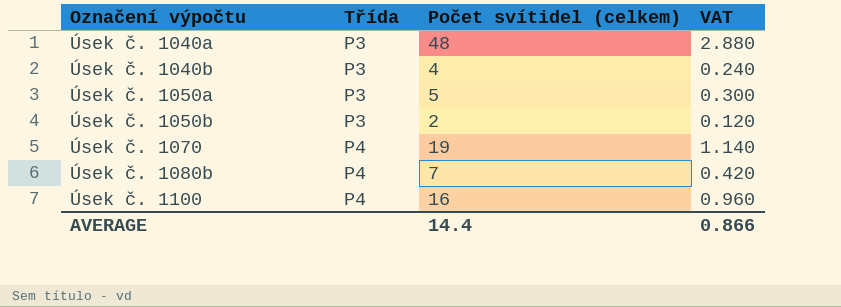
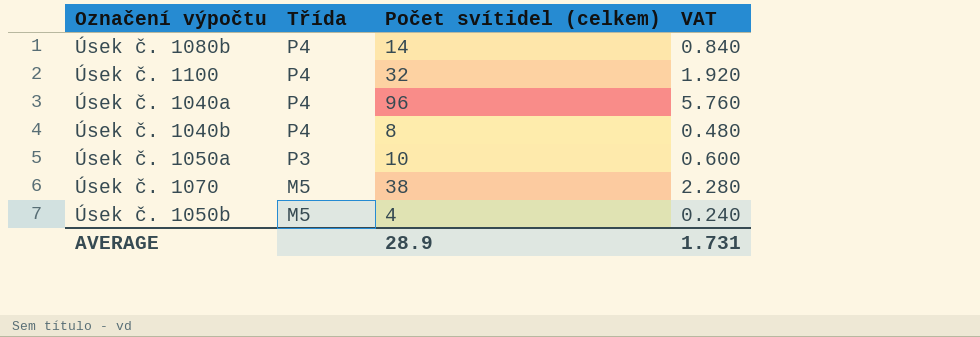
row order: Označení výpočtu ascending -> Třída descending
Úsek č. 1080b | Počet svítidel (celkem): 7 -> 14
Úsek č. 1080b | VAT: 0.420 -> 0.840
Úsek č. 1100 | Počet svítidel (celkem): 16 -> 32
Úsek č. 1100 | VAT: 0.960 -> 1.920
Úsek č. 1040a | Třída: P3 -> P4
Úsek č. 1040a | Počet svítidel (celkem): 48 -> 96
Úsek č. 1040a | VAT: 2.880 -> 5.760
Úsek č. 1040b | Třída: P3 -> P4
Úsek č. 1040b | Počet svítidel (celkem): 4 -> 8
Úsek č. 1040b | VAT: 0.240 -> 0.480
Úsek č. 1050a | Počet svítidel (celkem): 5 -> 10
Úsek č. 1050a | VAT: 0.300 -> 0.600
Úsek č. 1070 | Třída: P4 -> M5
Úsek č. 1070 | Počet svítidel (celkem): 19 -> 38
Úsek č. 1070 | VAT: 1.140 -> 2.280
Úsek č. 1050b | Třída: P3 -> M5
Úsek č. 1050b | Počet svítidel (celkem): 2 -> 4
Úsek č. 1050b | VAT: 0.120 -> 0.240
AVERAGE | Počet svítidel (celkem): 14.4 -> 28.9
AVERAGE | VAT: 0.866 -> 1.731

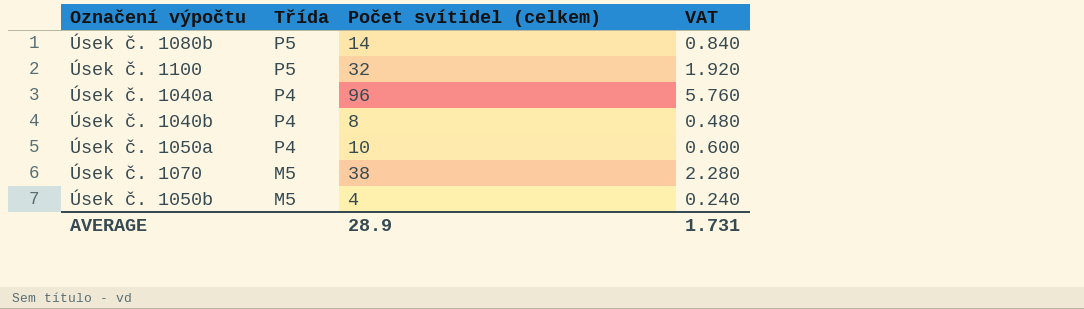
Úsek č. 1080b | Třída: P4 -> P5
Úsek č. 1100 | Třída: P4 -> P5
Úsek č. 1050a | Třída: P3 -> P4

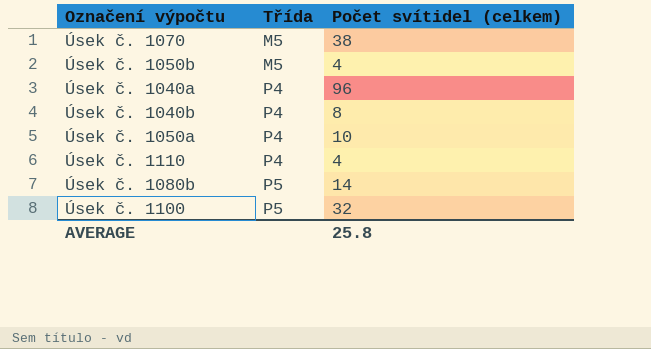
row order: Třída descending -> Třída ascending
column VAT | formula: [Počet svítidel (celkem)] * 0.06 -> none
row Úsek č. 1110: none -> P4 | 4
AVERAGE | Počet svítidel (celkem): 28.9 -> 25.8

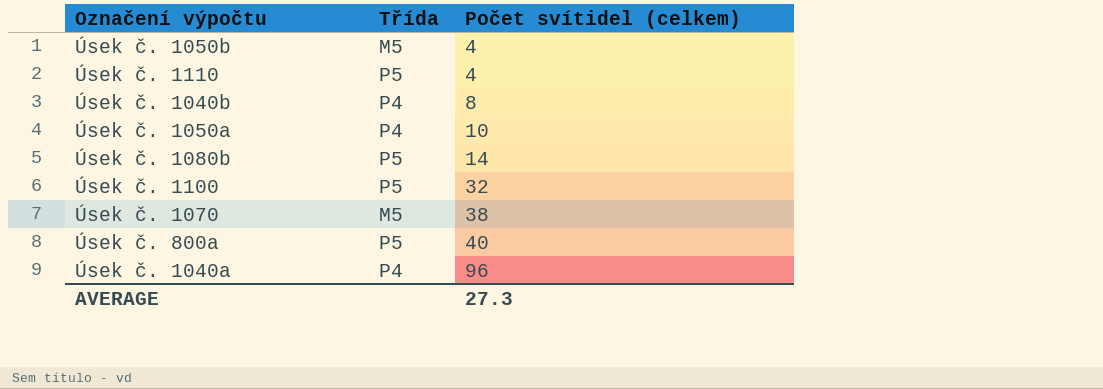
row order: Třída ascending -> Počet svítidel (celkem) ascending
Úsek č. 1110 | Třída: P4 -> P5
row Úsek č. 800a: none -> P5 | 40
AVERAGE | Počet svítidel (celkem): 25.8 -> 27.3

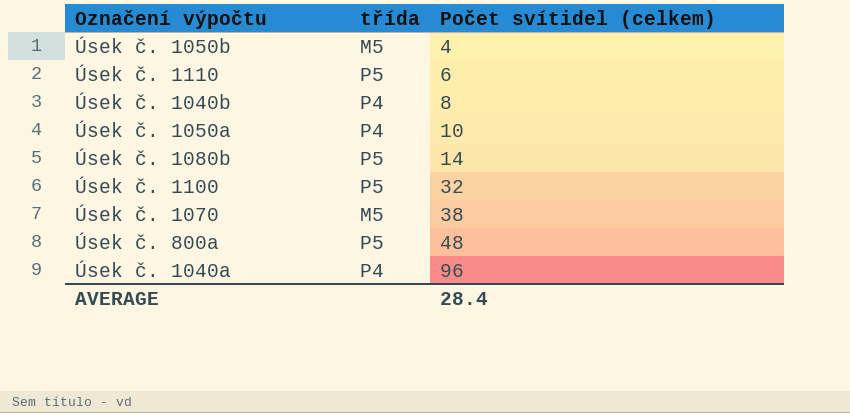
column name: Třída -> třída
Úsek č. 1110 | Počet svítidel (celkem): 4 -> 6
Úsek č. 800a | Počet svítidel (celkem): 40 -> 48
AVERAGE | Počet svítidel (celkem): 27.3 -> 28.4

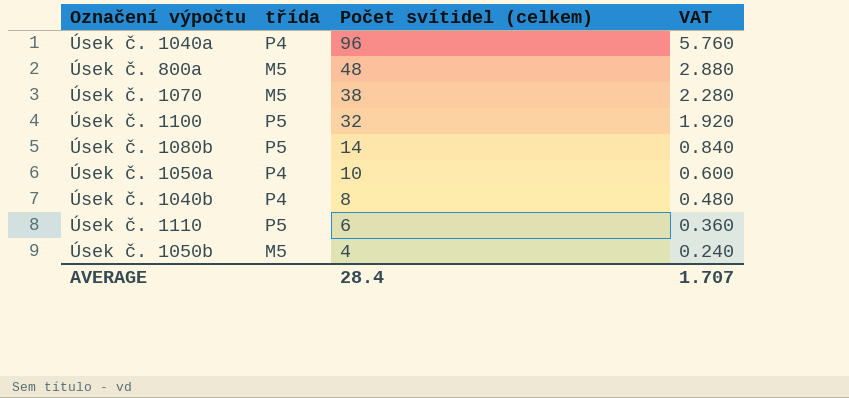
row order: Počet svítidel (celkem) ascending -> Počet svítidel (celkem) descending
column VAT | formula: none -> [Počet svítidel (celkem)] * 0.06
Úsek č. 800a | třída: P5 -> M5

